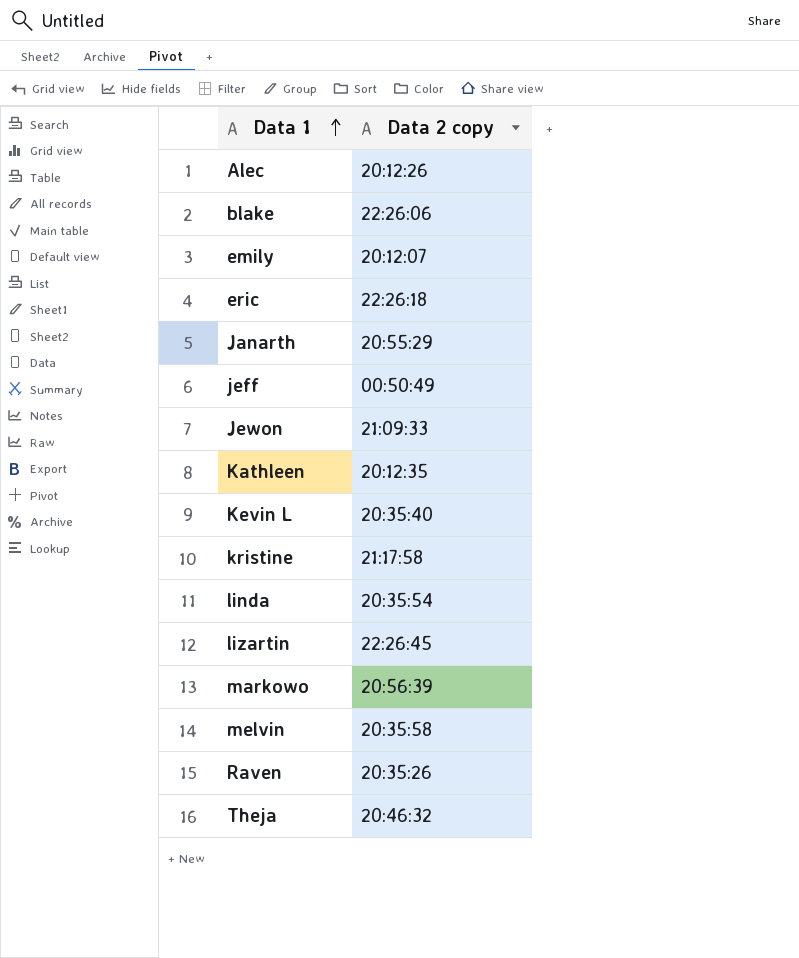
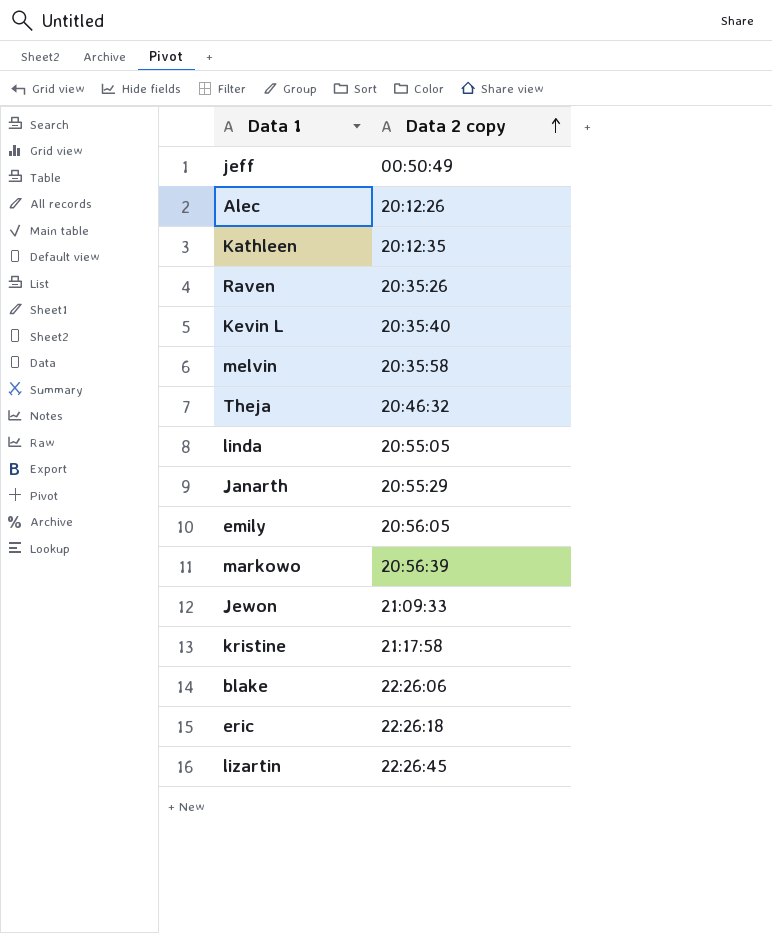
row order: Data 1 ascending -> Data 2 copy ascending
linda | Data 2 copy: 20:35:54 -> 20:55:05
emily | Data 2 copy: 20:12:07 -> 20:56:05

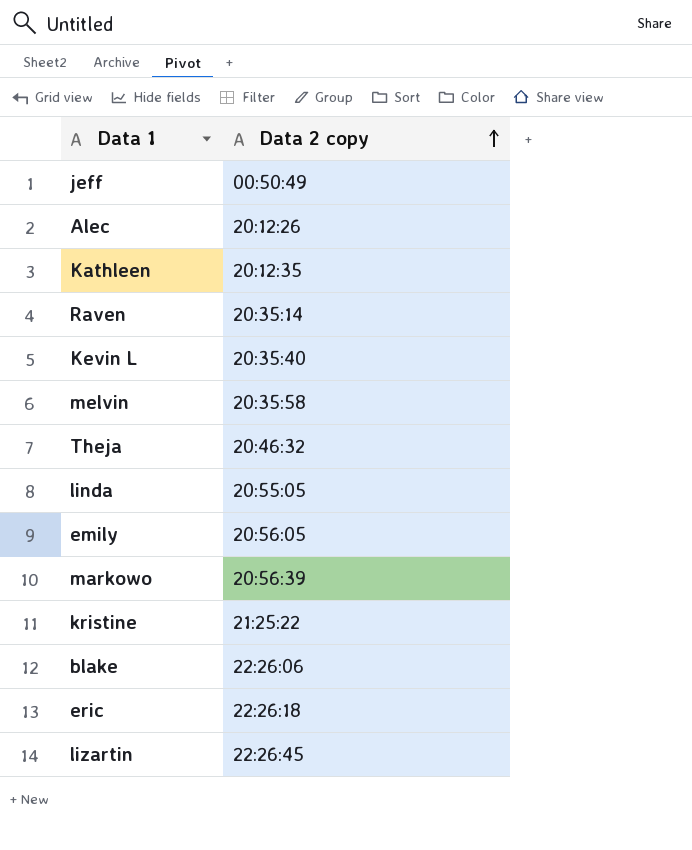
row Janarth: 20:55:29 -> none
row Jewon: 21:09:33 -> none
Raven | Data 2 copy: 20:35:26 -> 20:35:14
kristine | Data 2 copy: 21:17:58 -> 21:25:22

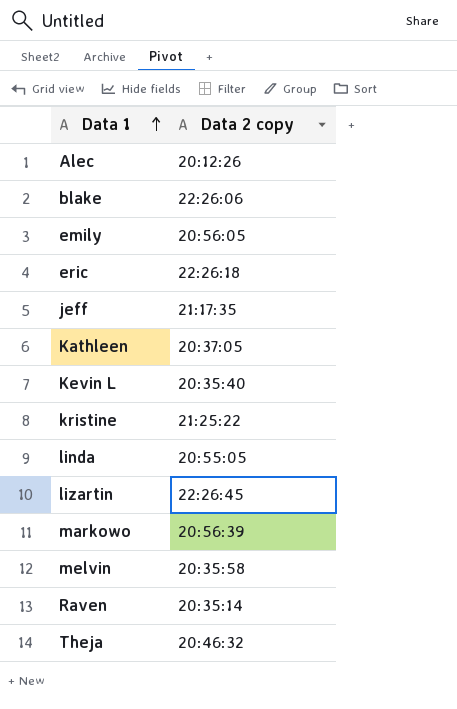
row order: Data 2 copy ascending -> Data 1 ascending
jeff | Data 2 copy: 00:50:49 -> 21:17:35
Kathleen | Data 2 copy: 20:12:35 -> 20:37:05

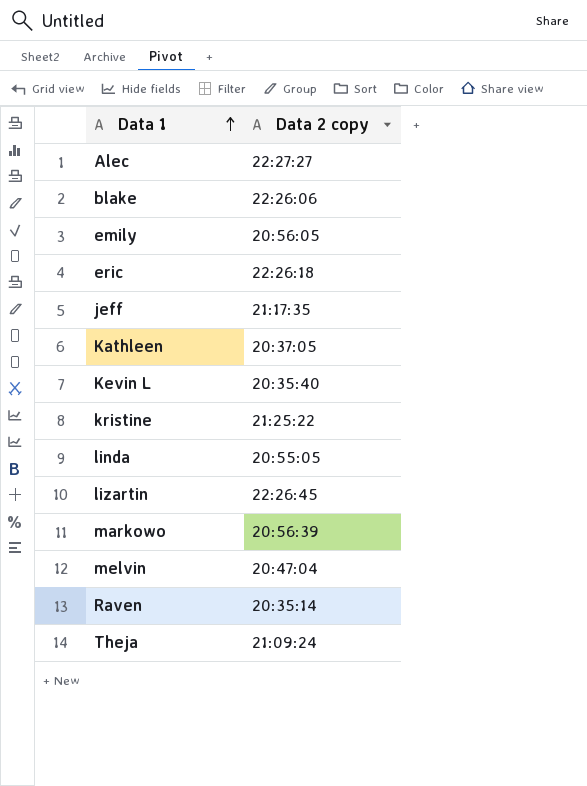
Alec | Data 2 copy: 20:12:26 -> 22:27:27
melvin | Data 2 copy: 20:35:58 -> 20:47:04
Theja | Data 2 copy: 20:46:32 -> 21:09:24

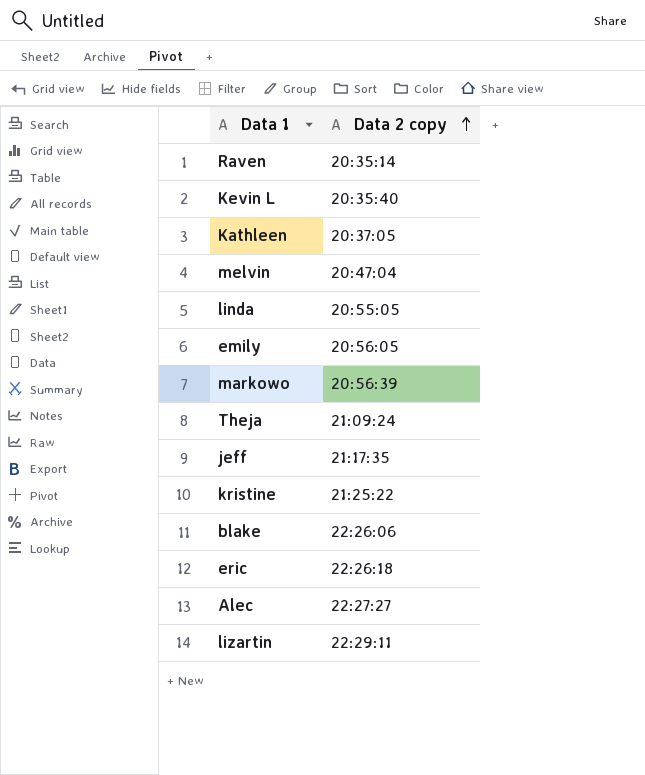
row order: Data 1 ascending -> Data 2 copy ascending
lizartin | Data 2 copy: 22:26:45 -> 22:29:11

